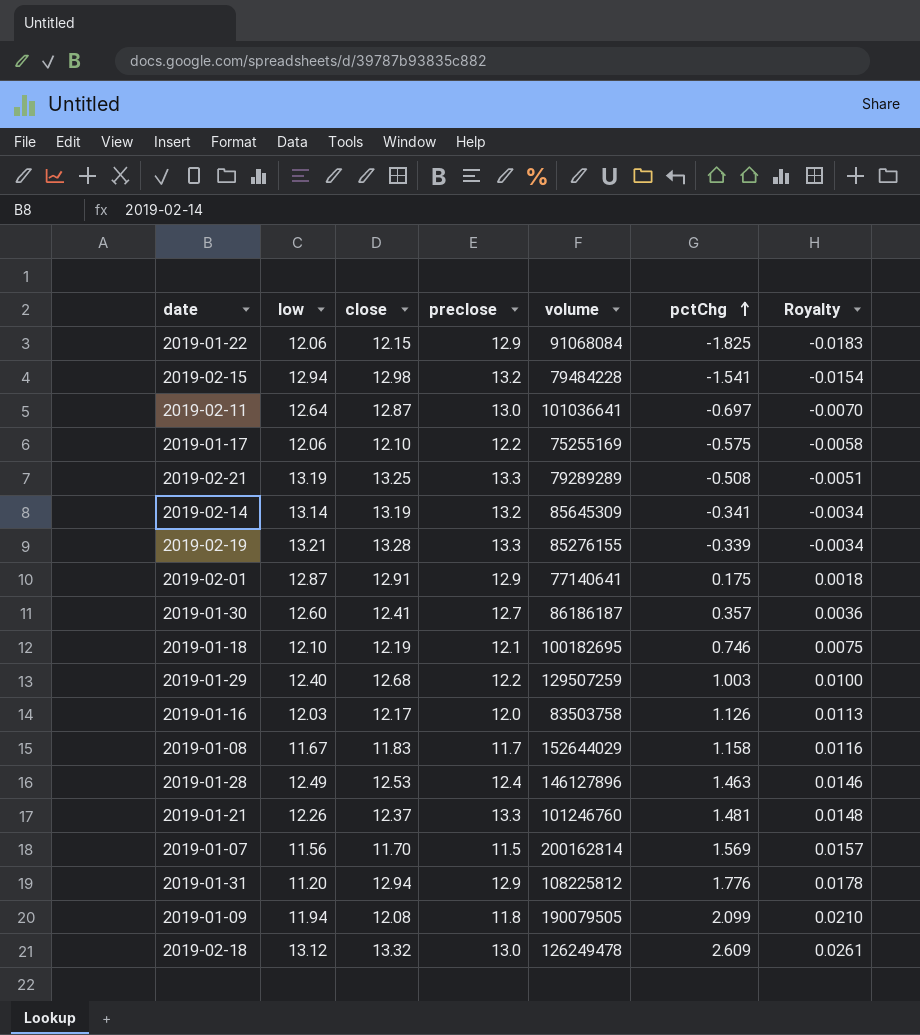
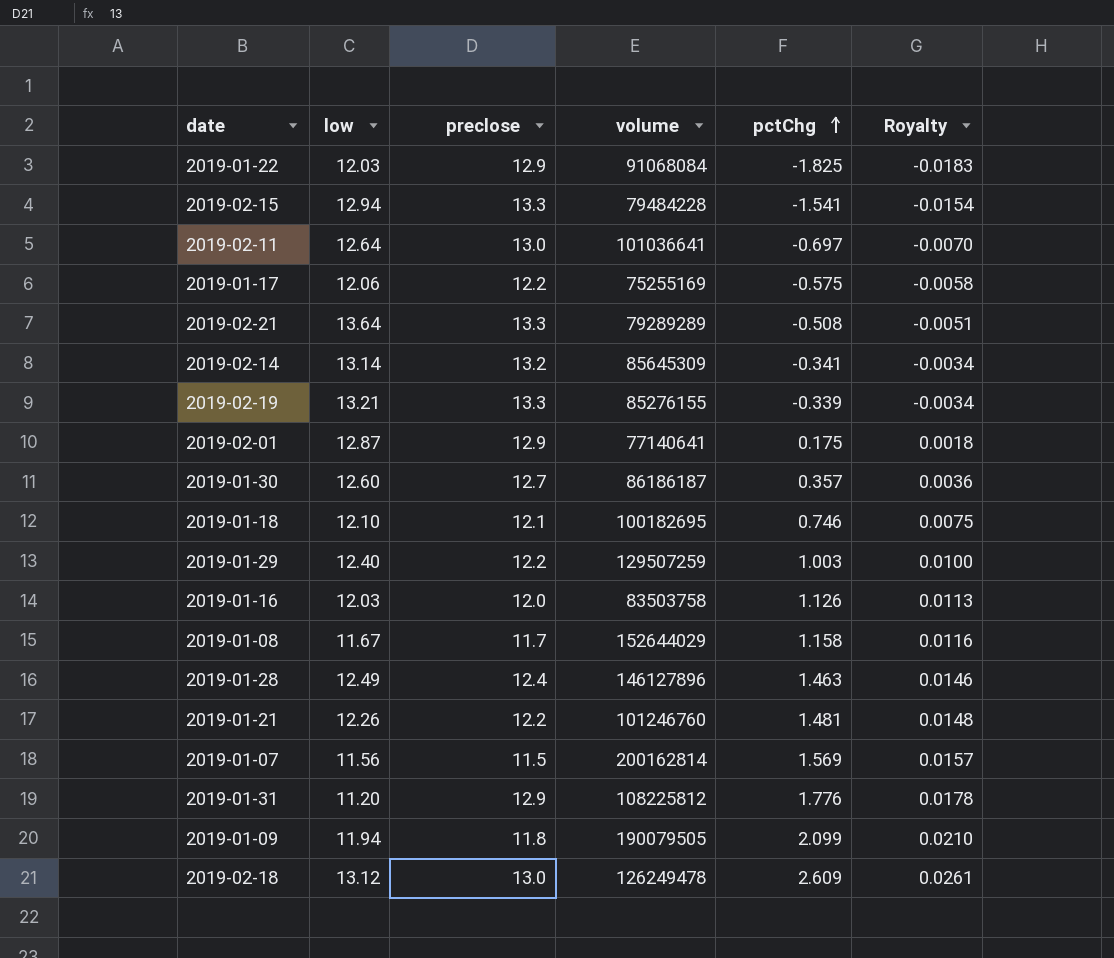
column close | position: 3 -> none
2019-01-22 | low: 12.06 -> 12.03
2019-02-15 | preclose: 13.2 -> 13.3
2019-02-21 | low: 13.19 -> 13.64
2019-01-21 | preclose: 13.3 -> 12.2

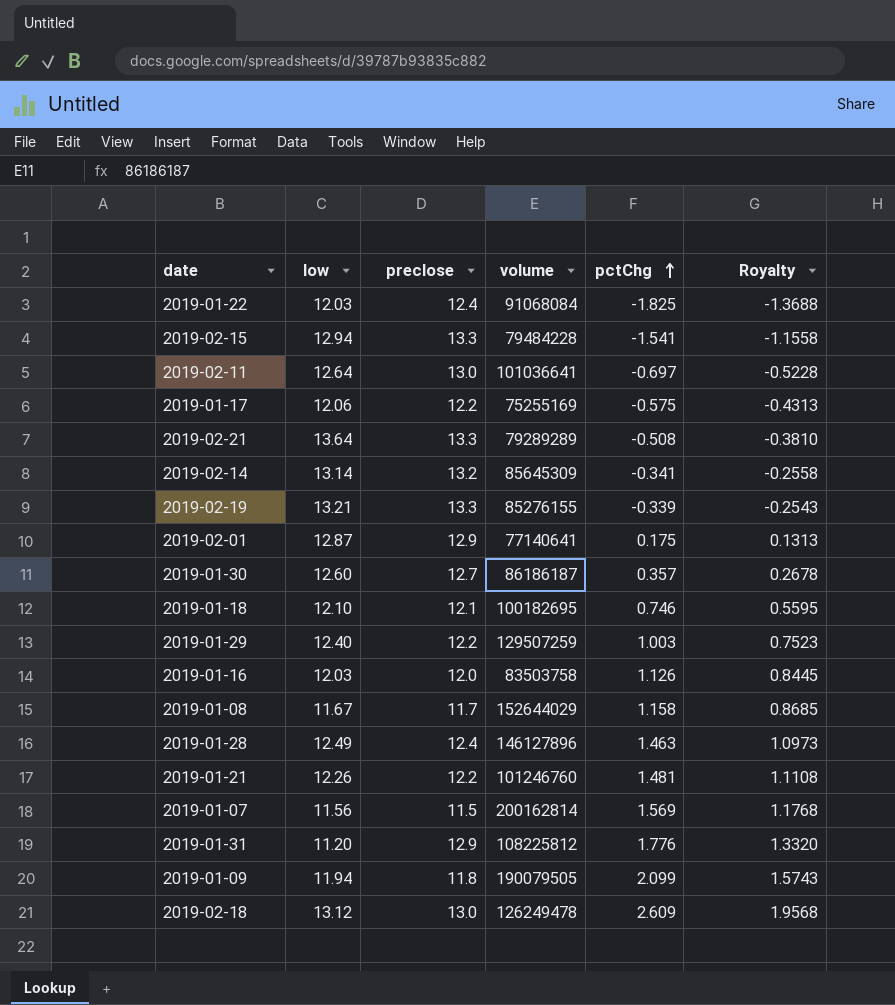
column Royalty | formula: [pctChg] * 0.01 -> [pctChg] * 0.75
2019-01-22 | preclose: 12.9 -> 12.4

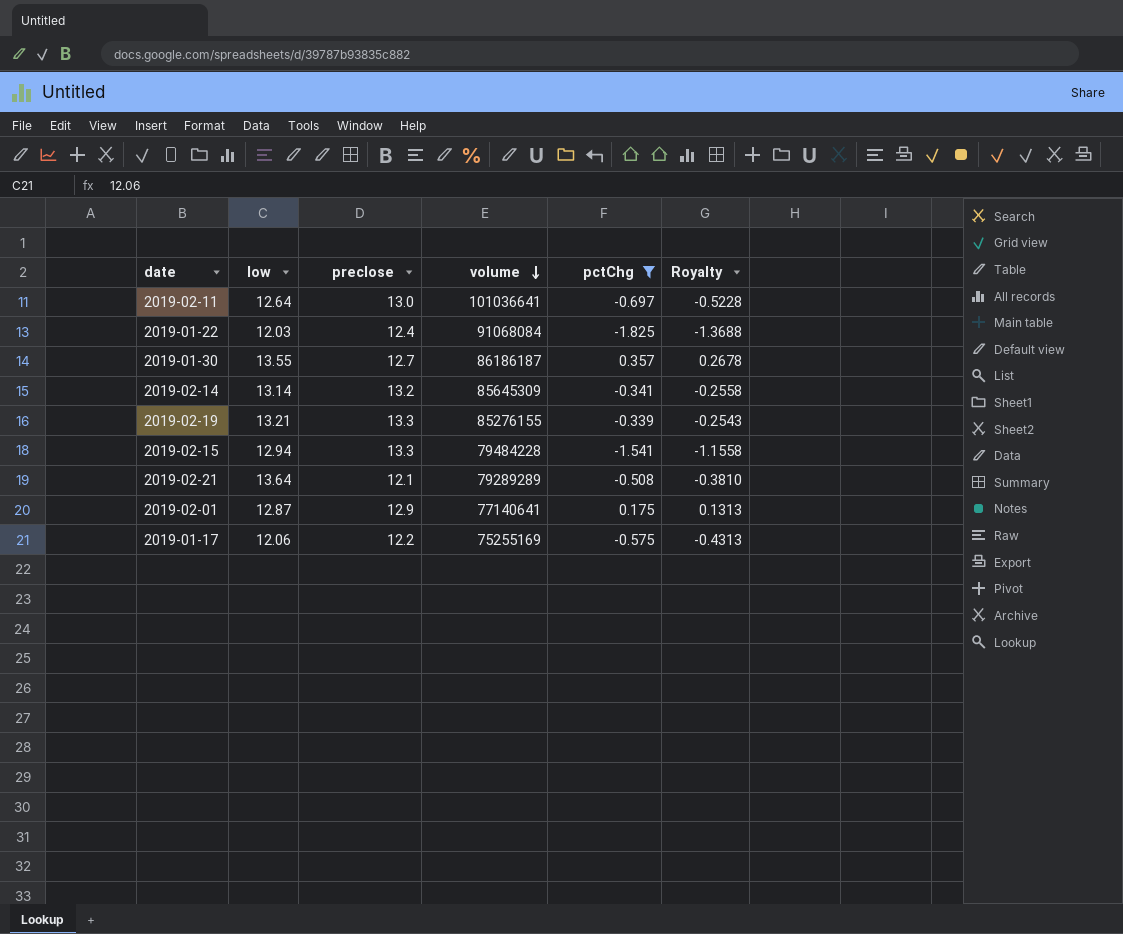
filter: none -> pctChg <= 0.357
row order: pctChg ascending -> volume descending
2019-01-30 | low: 12.60 -> 13.55
2019-02-21 | preclose: 13.3 -> 12.1

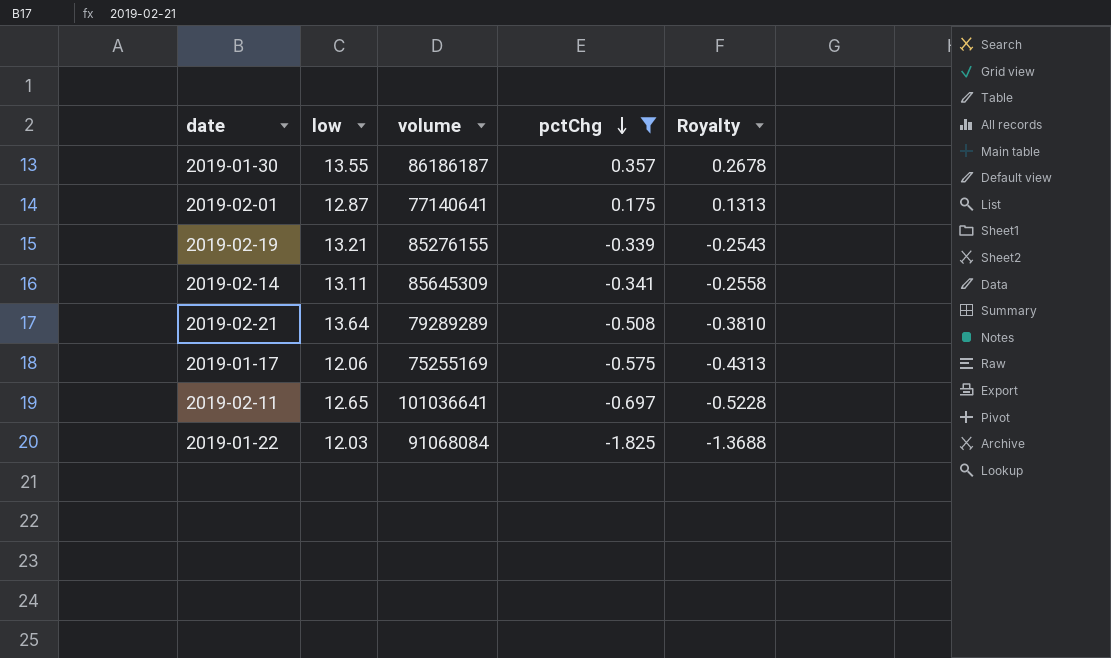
row order: volume descending -> pctChg descending
column preclose | position: 3 -> none
row 2019-02-15: 12.94 | 13.3 | 79484228 | -1.541 | -1.1558 -> none
2019-02-14 | low: 13.14 -> 13.11
2019-02-11 | low: 12.64 -> 12.65

